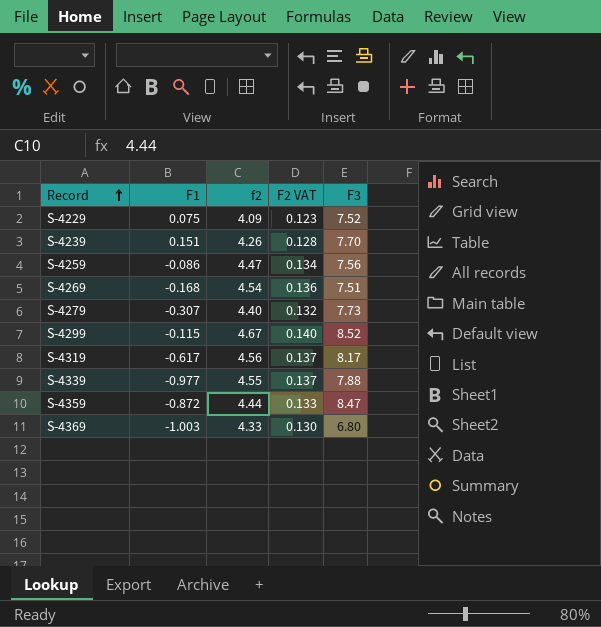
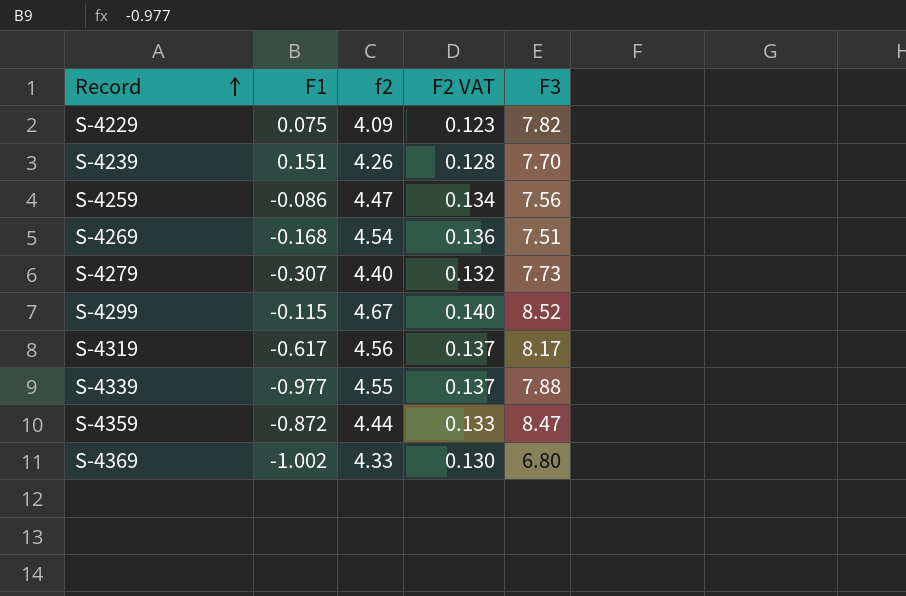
S-4229 | F3: 7.52 -> 7.82
S-4369 | F1: -1.003 -> -1.002

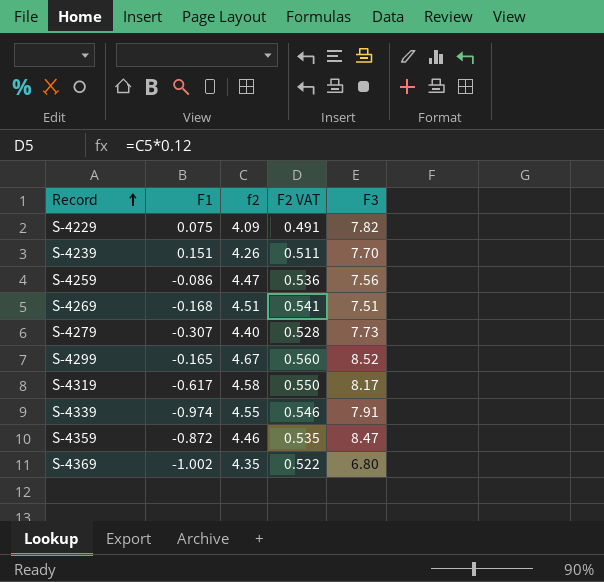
column F2 VAT | formula: [f2] * 0.03 -> [f2] * 0.12
S-4269 | f2: 4.54 -> 4.51
S-4299 | F1: -0.115 -> -0.165
S-4319 | f2: 4.56 -> 4.58
S-4339 | F1: -0.977 -> -0.974
S-4339 | F3: 7.88 -> 7.91
S-4359 | f2: 4.44 -> 4.46
S-4369 | f2: 4.33 -> 4.35

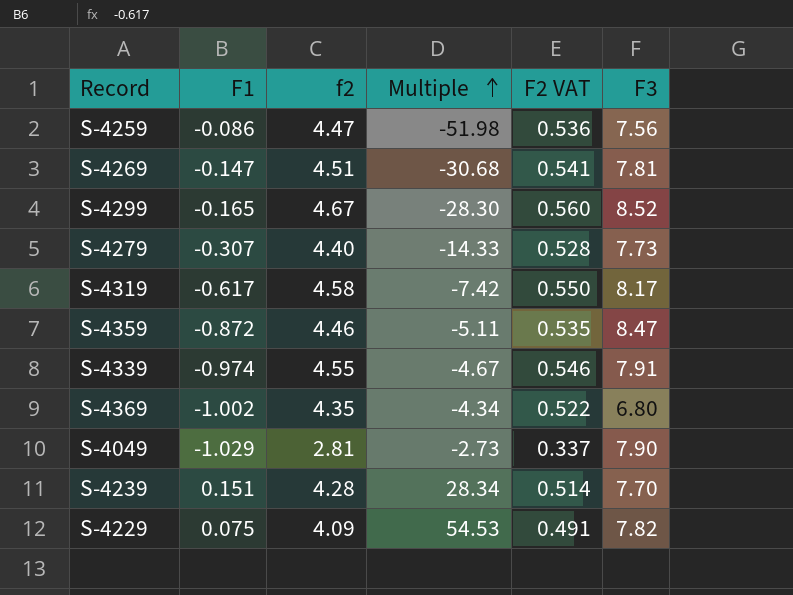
row order: Record ascending -> Multiple ascending
column Multiple | formula: none -> [f2] / [F1]
S-4269 | F1: -0.168 -> -0.147
S-4269 | F3: 7.51 -> 7.81
row S-4049: none -> -1.029 | 2.81 | -2.73 | 0.337 | 7.90
S-4239 | f2: 4.26 -> 4.28
S-4239 | F2 VAT: 0.511 -> 0.514

